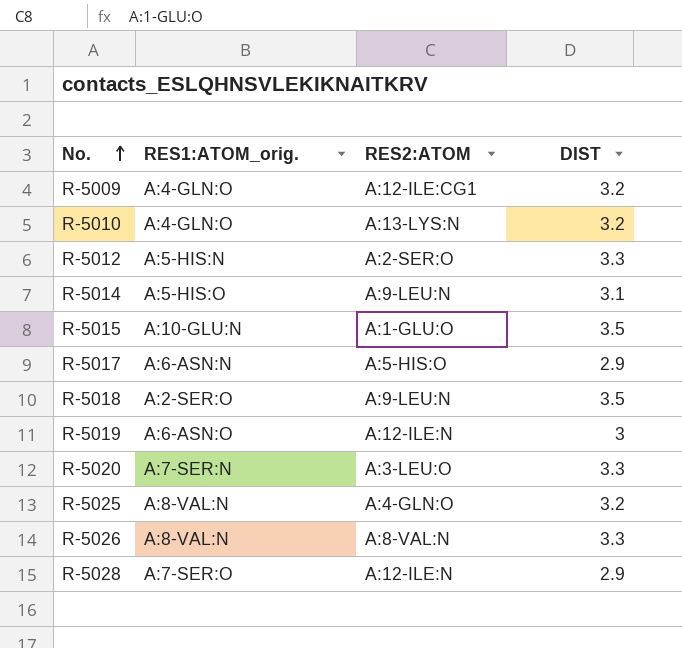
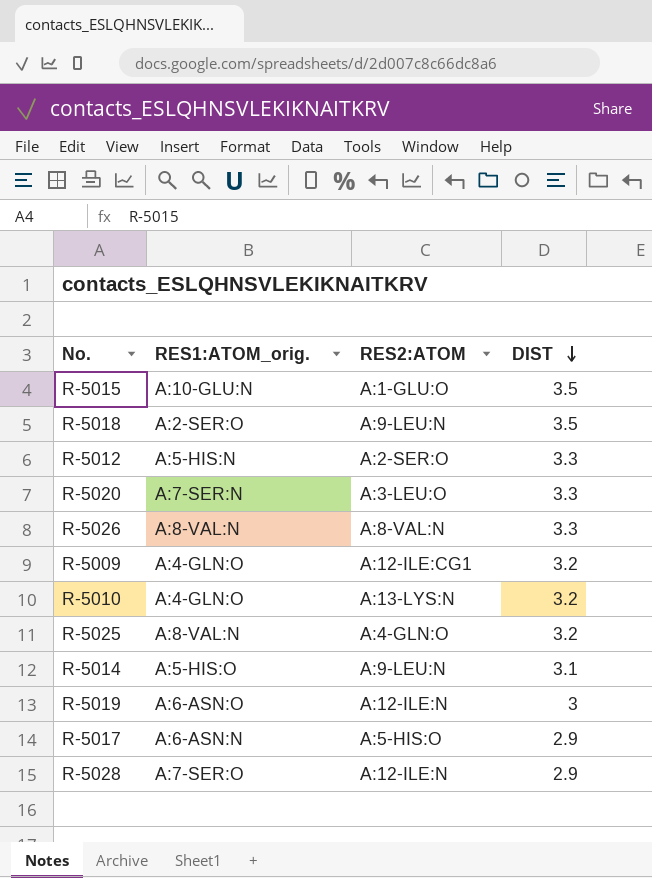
row order: No. ascending -> DIST descending

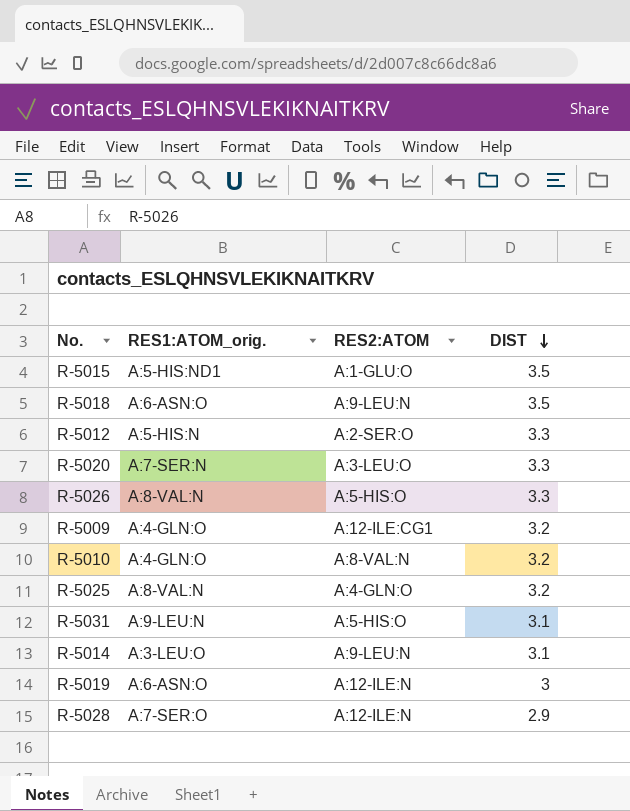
row R-5017: A:6-ASN:N | A:5-HIS:O | 2.9 -> none
R-5015 | RES1:ATOM_orig.: A:10-GLU:N -> A:5-HIS:ND1
R-5018 | RES1:ATOM_orig.: A:2-SER:O -> A:6-ASN:O
R-5026 | RES2:ATOM: A:8-VAL:N -> A:5-HIS:O
R-5010 | RES2:ATOM: A:13-LYS:N -> A:8-VAL:N
row R-5031: none -> A:9-LEU:N | A:5-HIS:O | 3.1
R-5014 | RES1:ATOM_orig.: A:5-HIS:O -> A:3-LEU:O

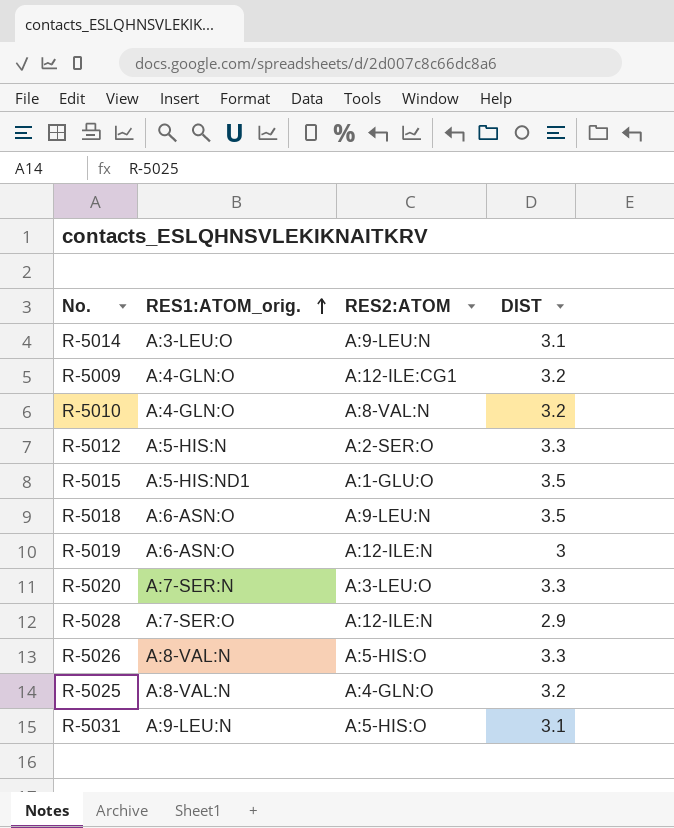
row order: DIST descending -> RES1:ATOM_orig. ascending

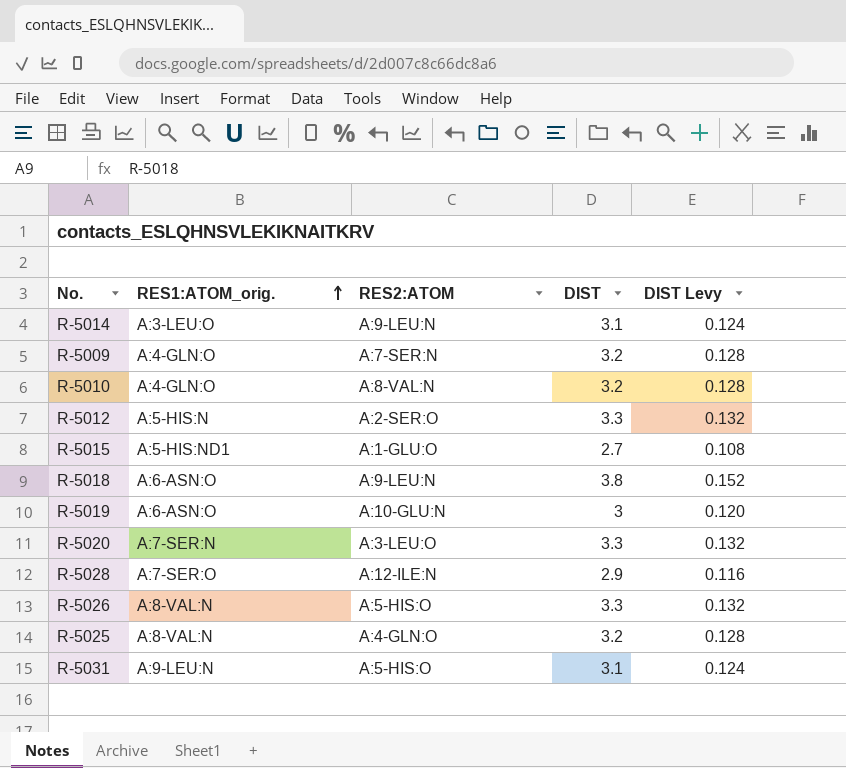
column DIST Levy | formula: none -> [DIST] * 0.04
R-5009 | RES2:ATOM: A:12-ILE:CG1 -> A:7-SER:N
R-5015 | DIST: 3.5 -> 2.7
R-5018 | DIST: 3.5 -> 3.8
R-5019 | RES2:ATOM: A:12-ILE:N -> A:10-GLU:N

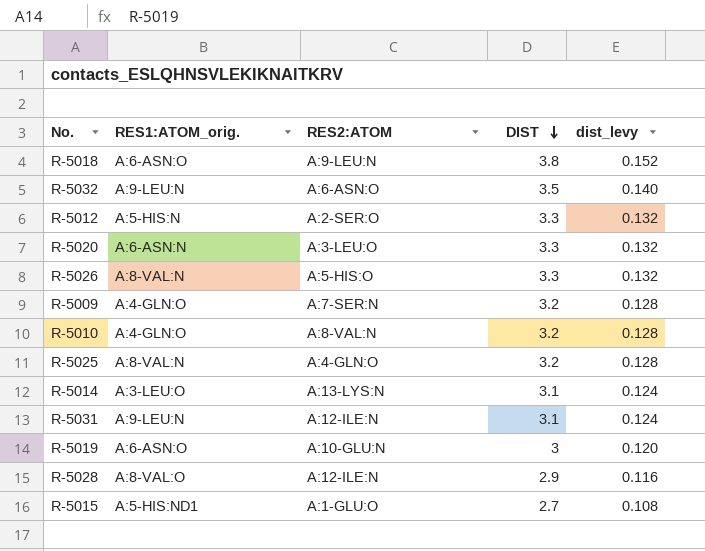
row order: RES1:ATOM_orig. ascending -> DIST descending
column name: DIST Levy -> dist_levy
row R-5032: none -> A:9-LEU:N | A:6-ASN:O | 3.5 | 0.140
R-5020 | RES1:ATOM_orig.: A:7-SER:N -> A:6-ASN:N
R-5014 | RES2:ATOM: A:9-LEU:N -> A:13-LYS:N
R-5031 | RES2:ATOM: A:5-HIS:O -> A:12-ILE:N
R-5028 | RES1:ATOM_orig.: A:7-SER:O -> A:8-VAL:O

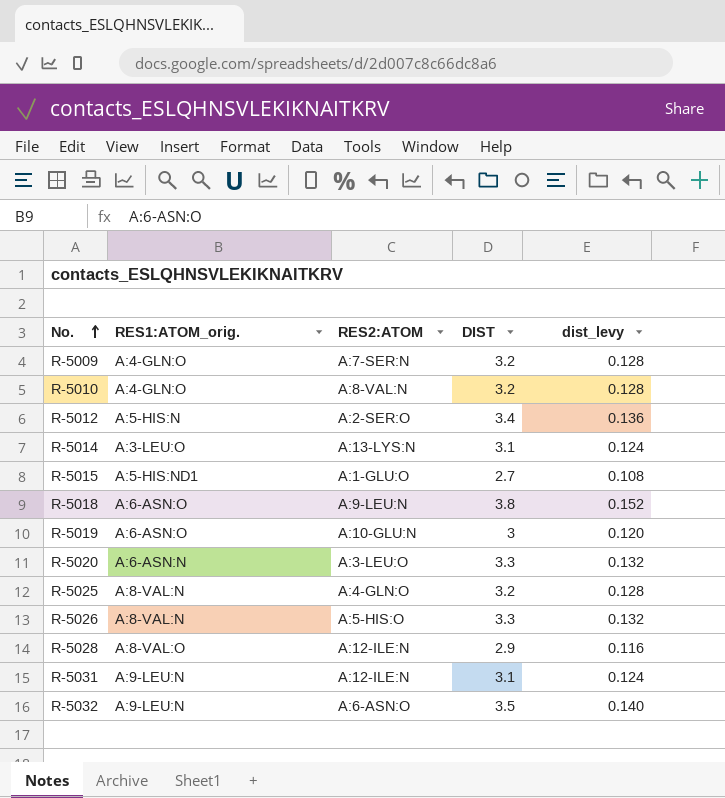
row order: DIST descending -> No. ascending
R-5012 | DIST: 3.3 -> 3.4
R-5012 | dist_levy: 0.132 -> 0.136

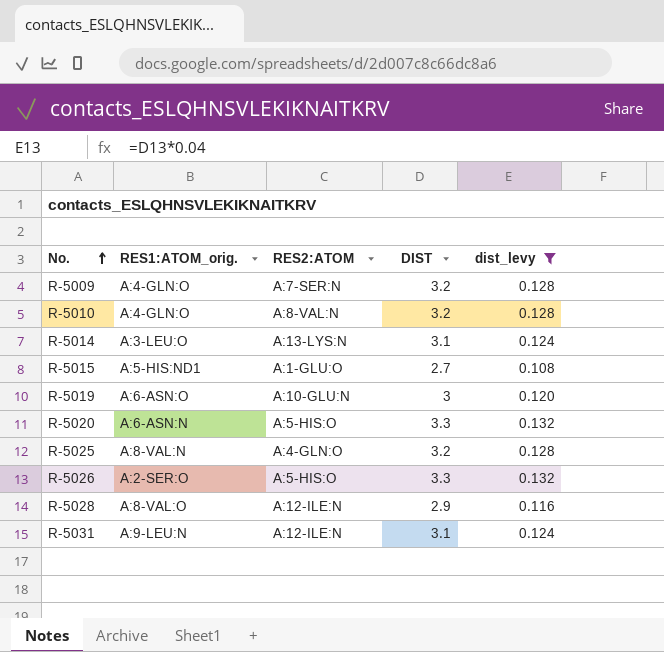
filter: none -> dist_levy <= 0.132
R-5020 | RES2:ATOM: A:3-LEU:O -> A:5-HIS:O
R-5026 | RES1:ATOM_orig.: A:8-VAL:N -> A:2-SER:O

